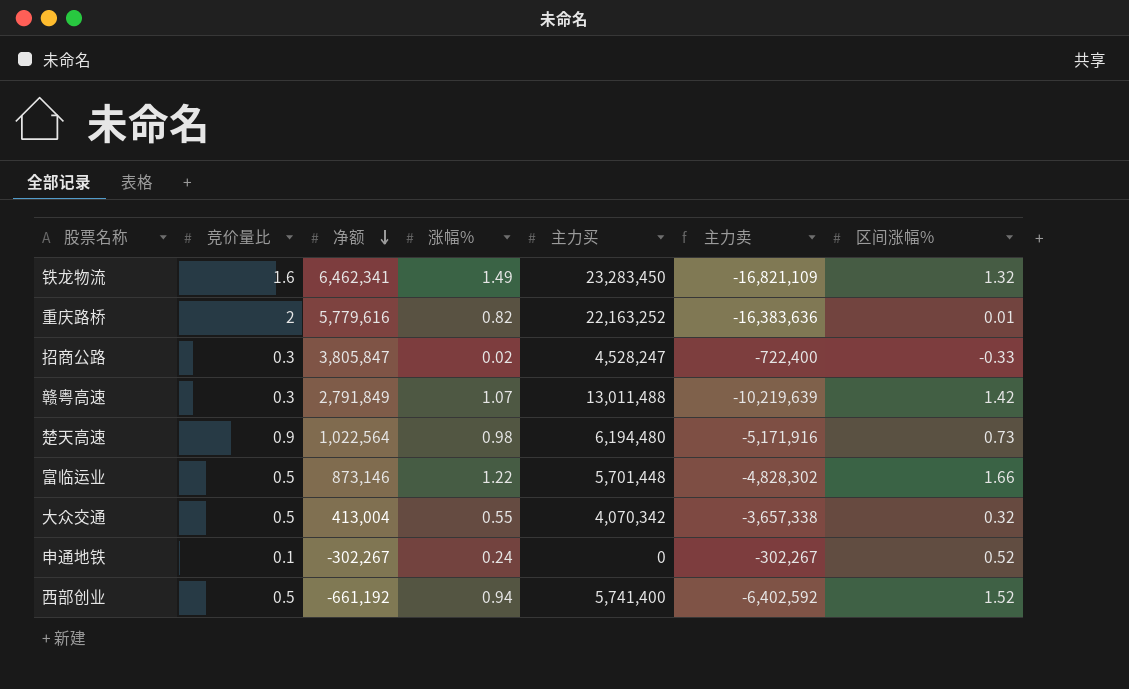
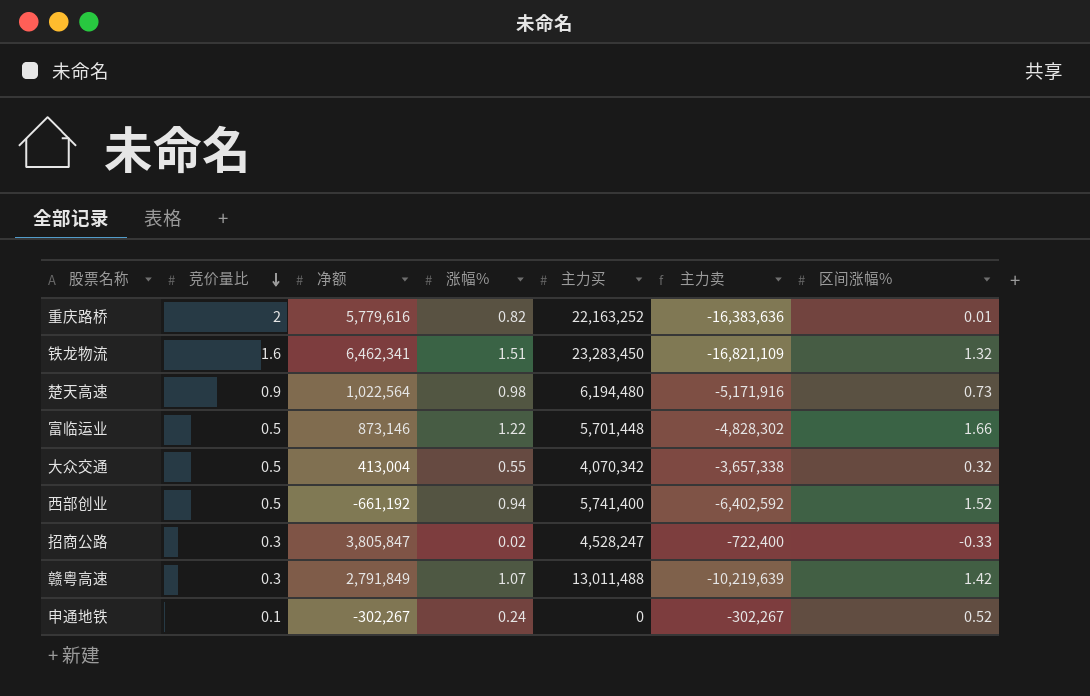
row order: 净额 descending -> 竞价量比 descending
铁龙物流 | 涨幅%: 1.49 -> 1.51

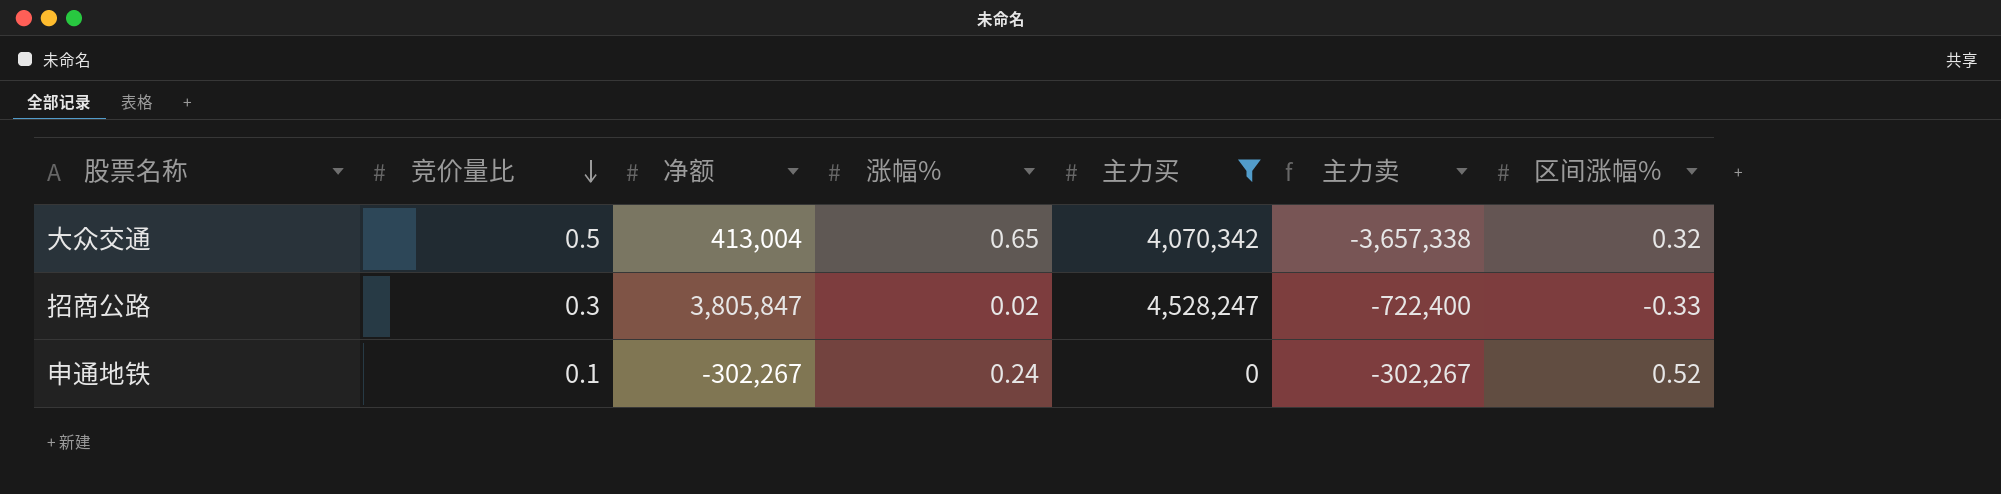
filter: none -> 主力买 <= 4,528,247
大众交通 | 涨幅%: 0.55 -> 0.65

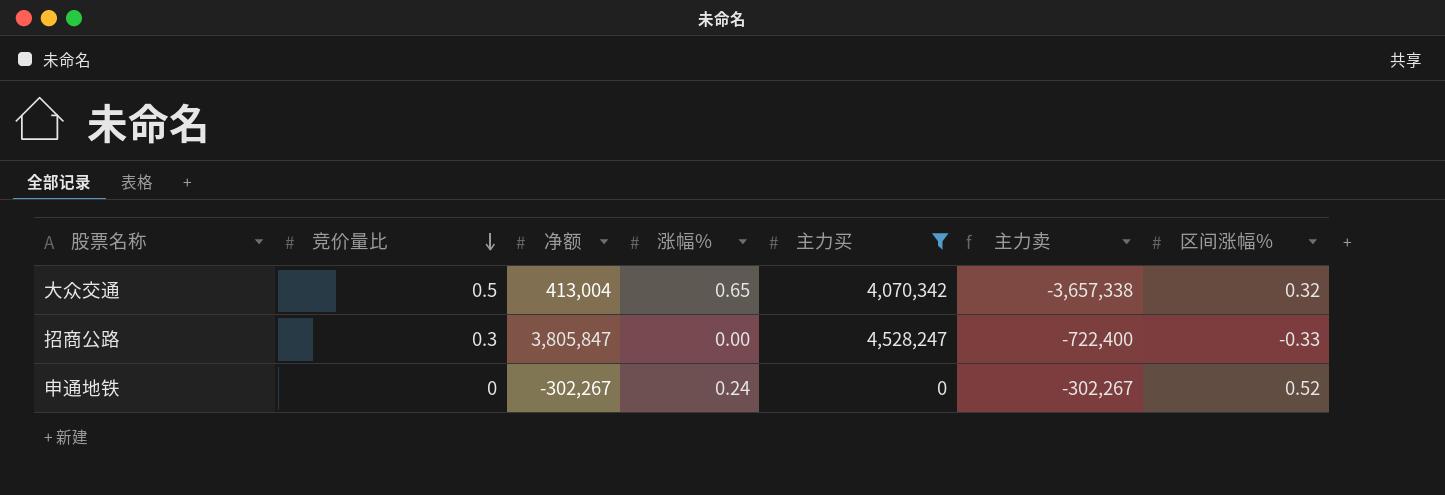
招商公路 | 涨幅%: 0.02 -> 0.00
申通地铁 | 竞价量比: 0.1 -> 0

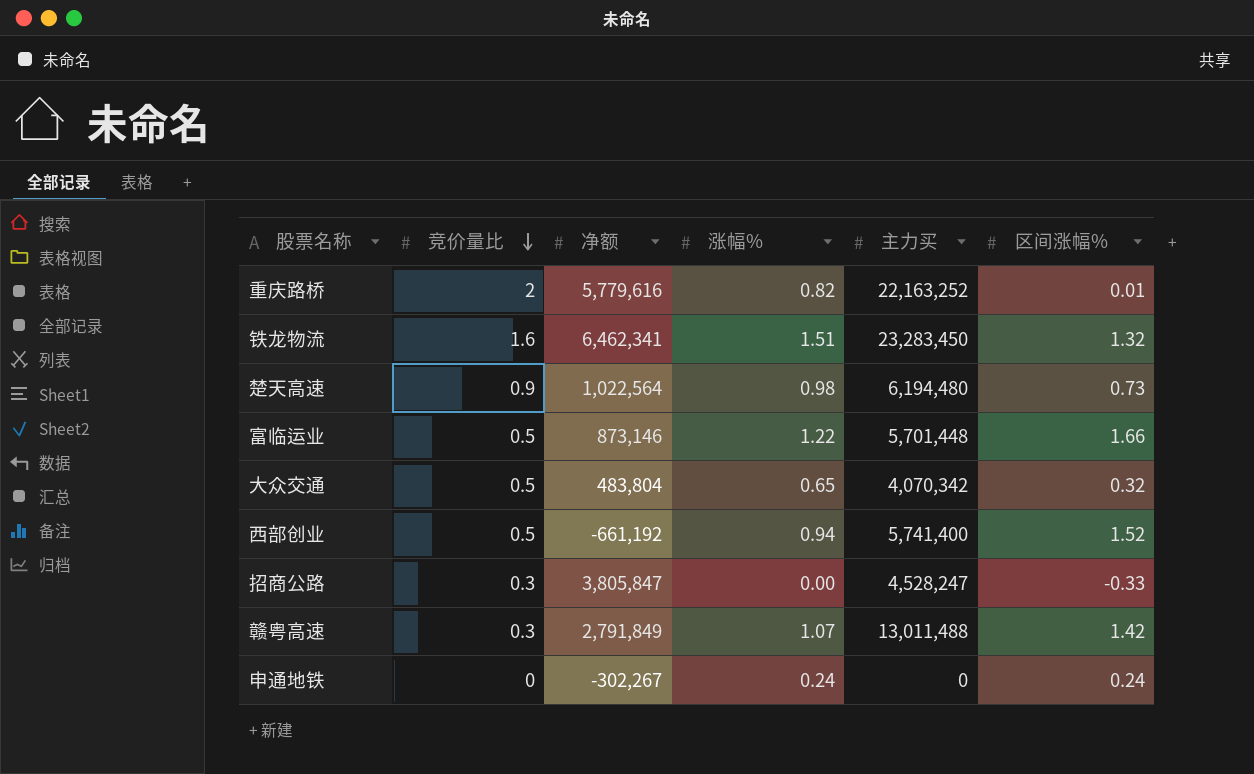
filter: 主力买 <= 4,528,247 -> none
column 主力卖 | formula: [净额] - [主力买] -> none
大众交通 | 净额: 413,004 -> 483,804
申通地铁 | 区间涨幅%: 0.52 -> 0.24

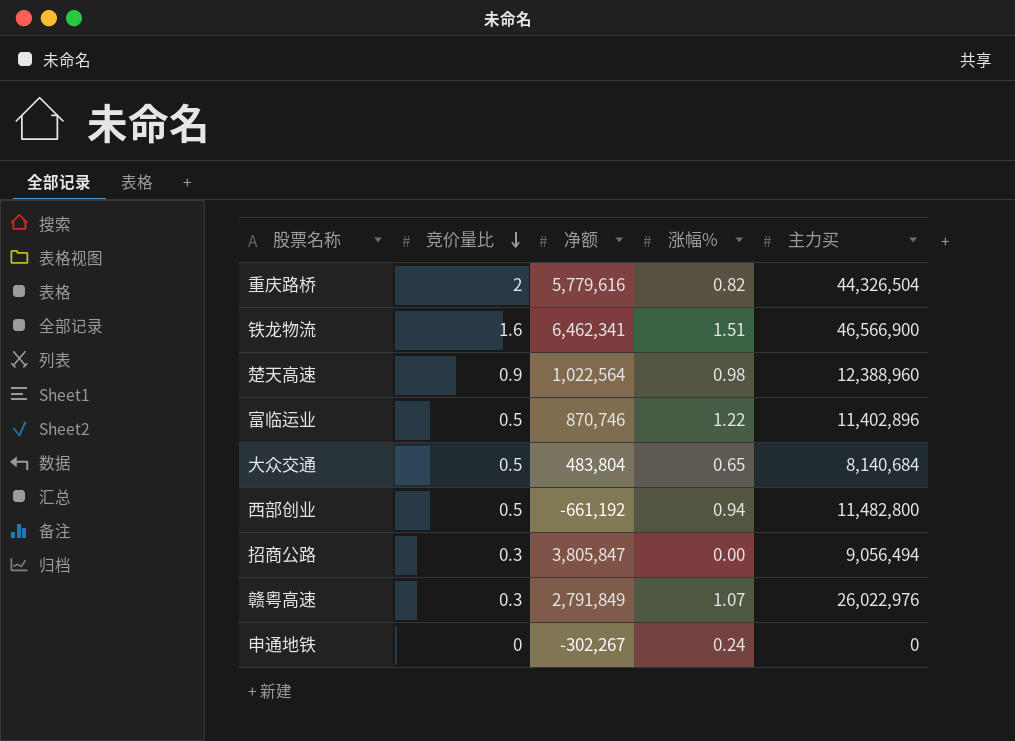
column 区间涨幅% | position: 6 -> none
重庆路桥 | 主力买: 22,163,252 -> 44,326,504
铁龙物流 | 主力买: 23,283,450 -> 46,566,900
楚天高速 | 主力买: 6,194,480 -> 12,388,960
富临运业 | 净额: 873,146 -> 870,746
富临运业 | 主力买: 5,701,448 -> 11,402,896
大众交通 | 主力买: 4,070,342 -> 8,140,684
西部创业 | 主力买: 5,741,400 -> 11,482,800
招商公路 | 主力买: 4,528,247 -> 9,056,494
赣粤高速 | 主力买: 13,011,488 -> 26,022,976

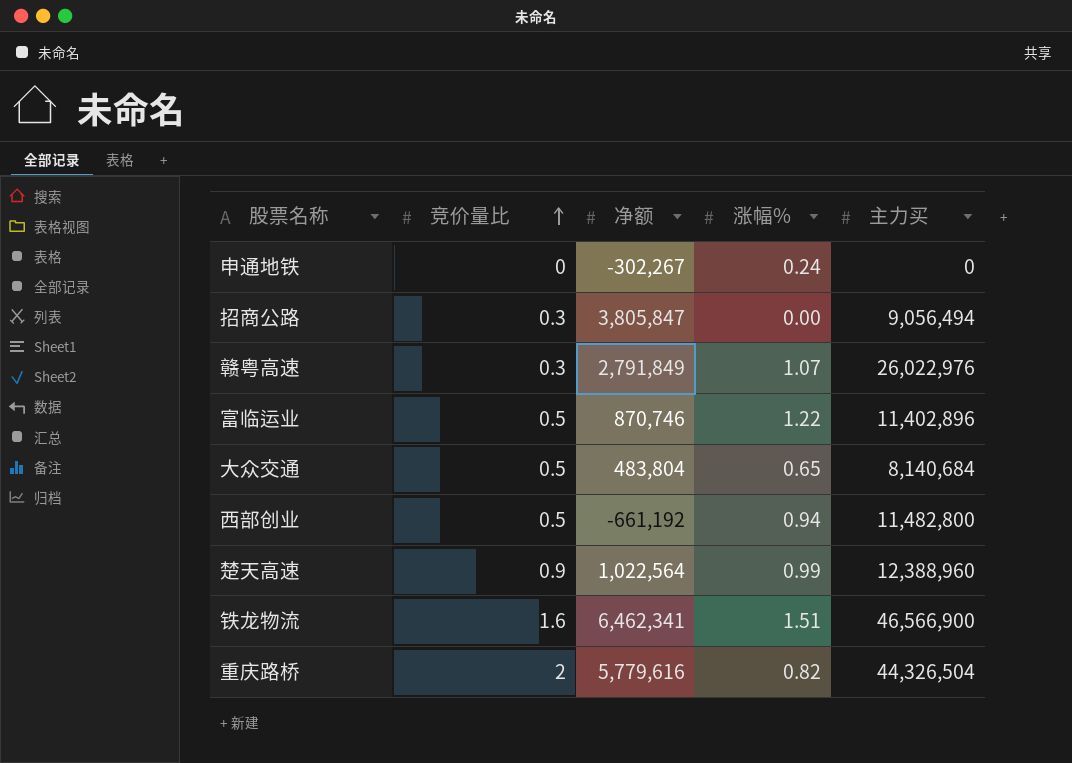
row order: 竞价量比 descending -> 竞价量比 ascending
楚天高速 | 涨幅%: 0.98 -> 0.99

